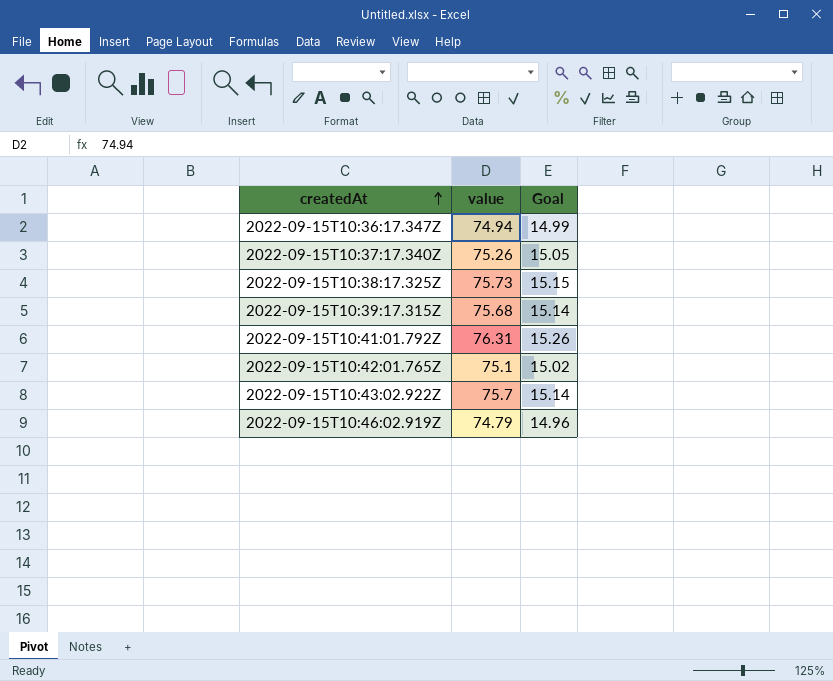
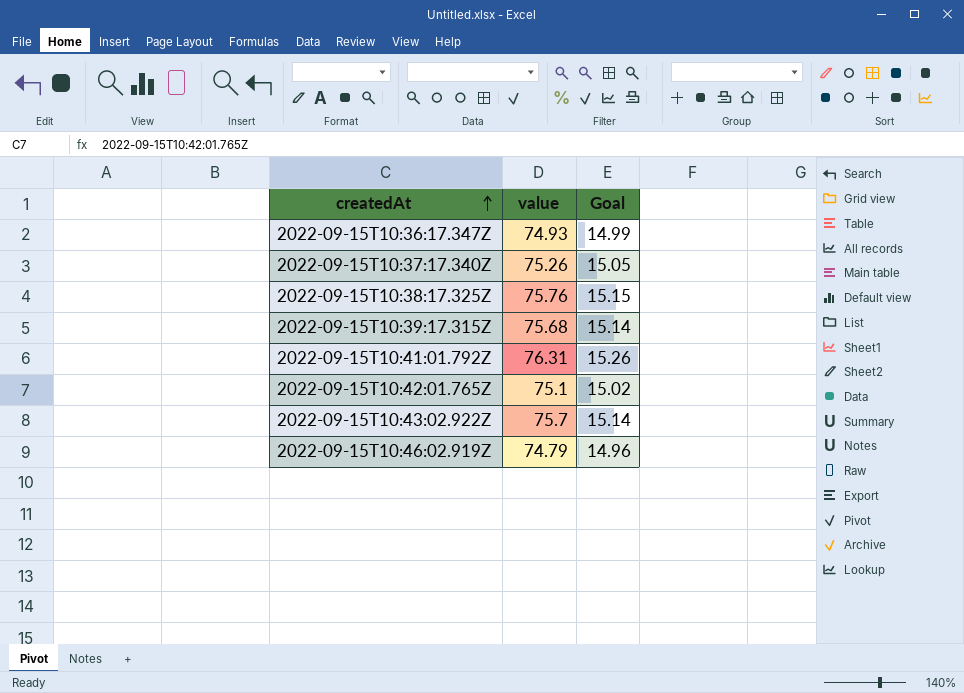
2022-09-15T10:36:17.347Z | value: 74.94 -> 74.93
2022-09-15T10:38:17.325Z | value: 75.73 -> 75.76

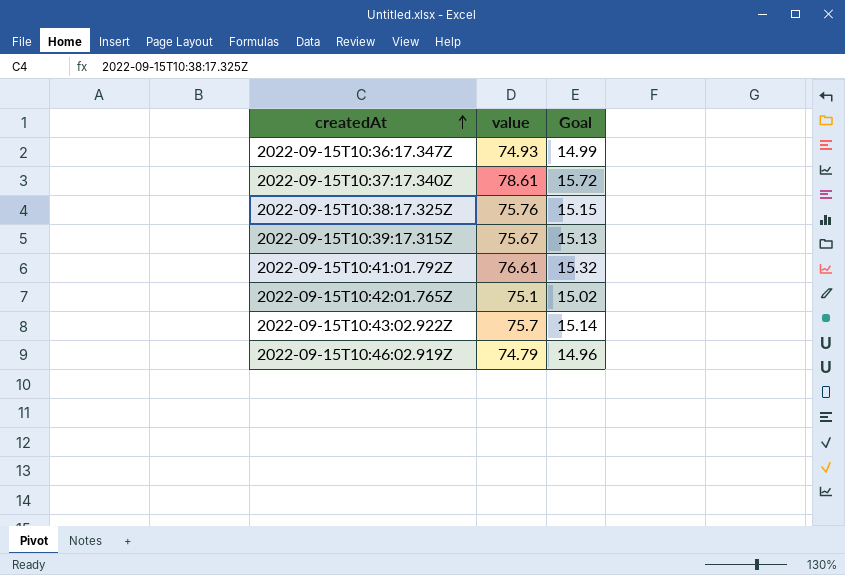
2022-09-15T10:37:17.340Z | value: 75.26 -> 78.61
2022-09-15T10:37:17.340Z | Goal: 15.05 -> 15.72
2022-09-15T10:39:17.315Z | value: 75.68 -> 75.67
2022-09-15T10:39:17.315Z | Goal: 15.14 -> 15.13
2022-09-15T10:41:01.792Z | value: 76.31 -> 76.61
2022-09-15T10:41:01.792Z | Goal: 15.26 -> 15.32

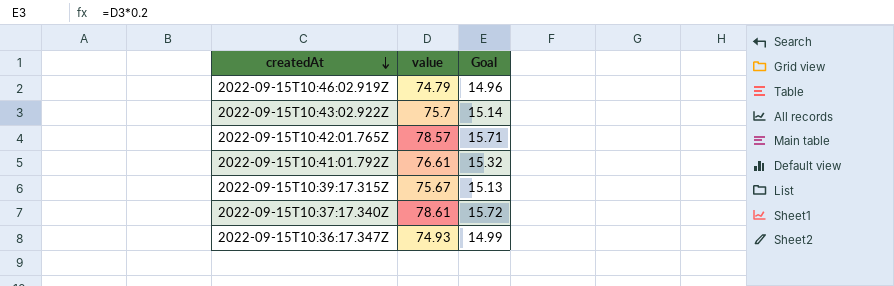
row order: createdAt ascending -> createdAt descending
row 2022-09-15T10:38:17.325Z: 75.76 | 15.15 -> none
2022-09-15T10:42:01.765Z | value: 75.1 -> 78.57
2022-09-15T10:42:01.765Z | Goal: 15.02 -> 15.71

